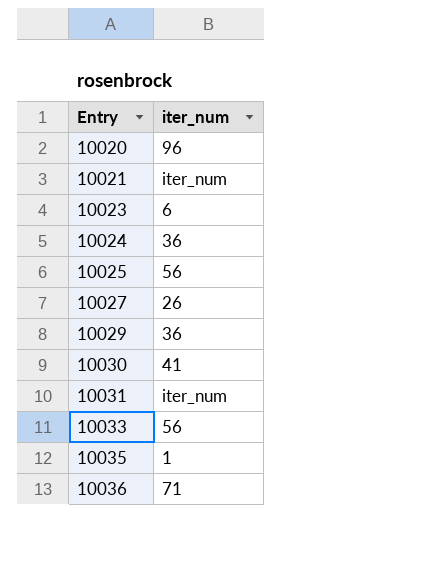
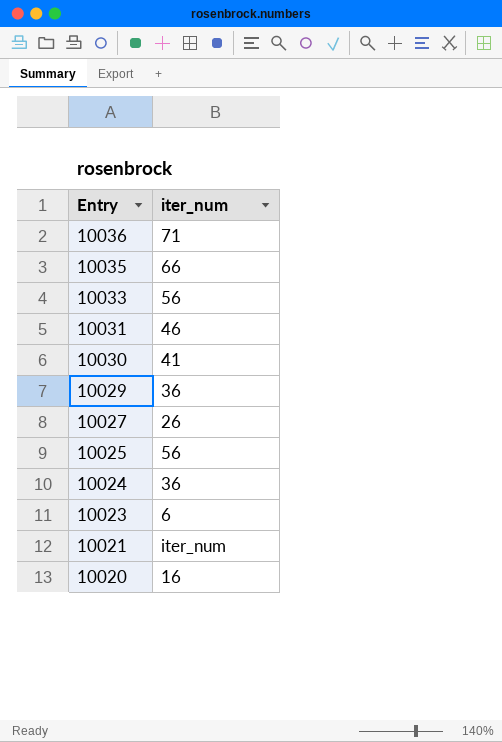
row order: Entry ascending -> Entry descending
10035 | iter_num: 1 -> 66
10031 | iter_num: iter_num -> 46
10020 | iter_num: 96 -> 16

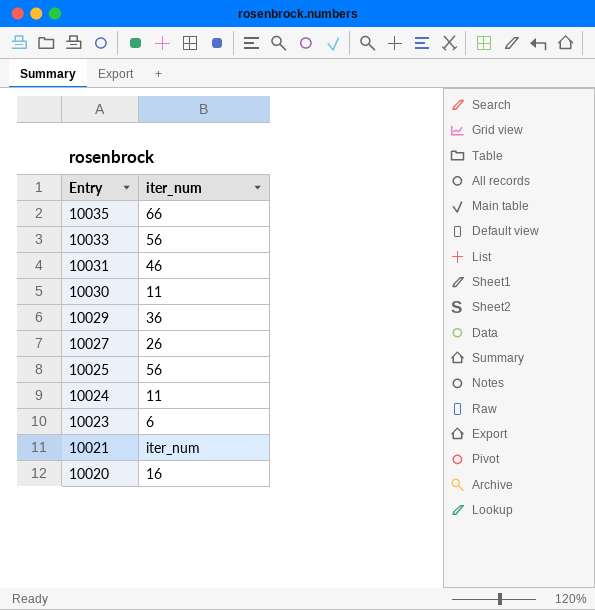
row 10036: 71 -> none
10030 | iter_num: 41 -> 11
10024 | iter_num: 36 -> 11

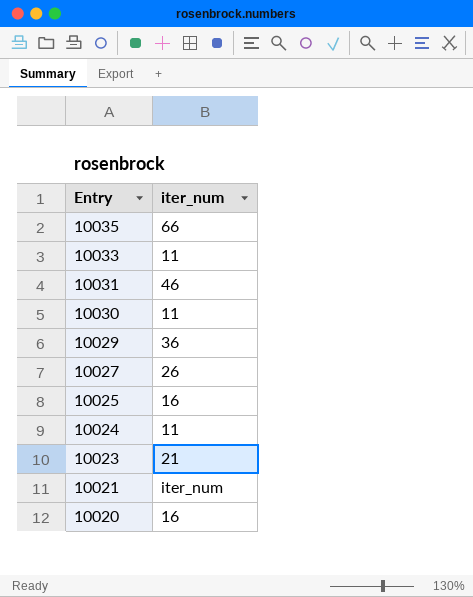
10033 | iter_num: 56 -> 11
10025 | iter_num: 56 -> 16
10023 | iter_num: 6 -> 21

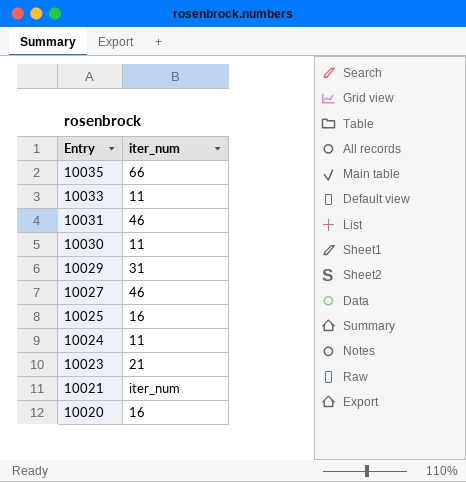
10029 | iter_num: 36 -> 31
10027 | iter_num: 26 -> 46

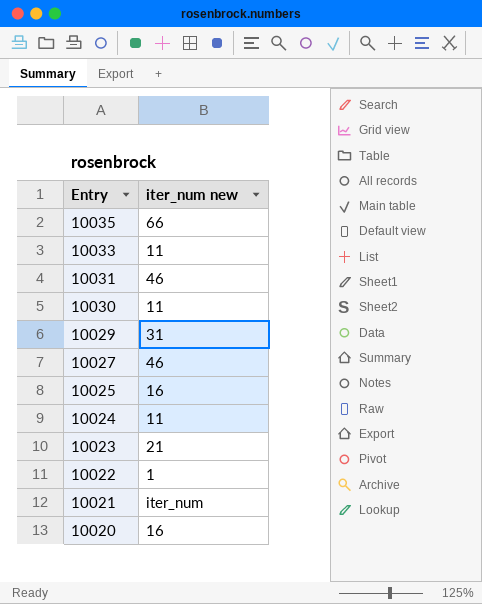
column name: iter_num -> iter_num new
row 10022: none -> 1

